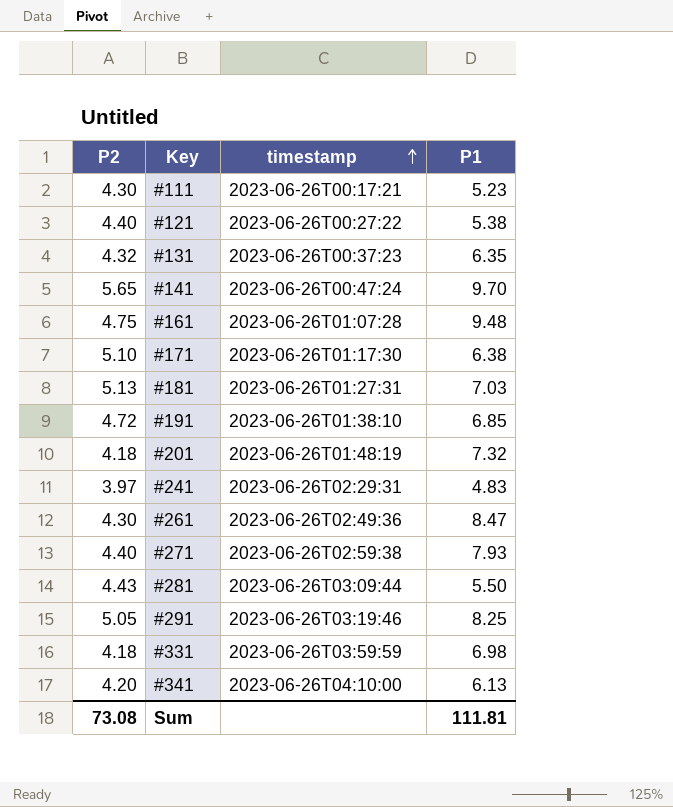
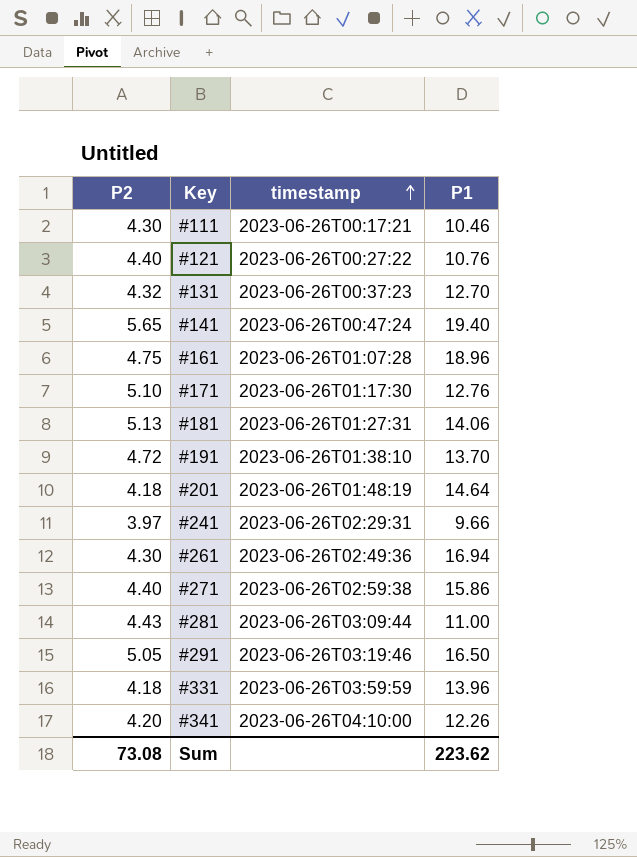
#111 | P1: 5.23 -> 10.46
#121 | P1: 5.38 -> 10.76
#131 | P1: 6.35 -> 12.70
#141 | P1: 9.70 -> 19.40
#161 | P1: 9.48 -> 18.96
#171 | P1: 6.38 -> 12.76
#181 | P1: 7.03 -> 14.06
#191 | P1: 6.85 -> 13.70
#201 | P1: 7.32 -> 14.64
#241 | P1: 4.83 -> 9.66
#261 | P1: 8.47 -> 16.94
#271 | P1: 7.93 -> 15.86
#281 | P1: 5.50 -> 11.00
#291 | P1: 8.25 -> 16.50
#331 | P1: 6.98 -> 13.96
#341 | P1: 6.13 -> 12.26
Sum | P1: 111.81 -> 223.62

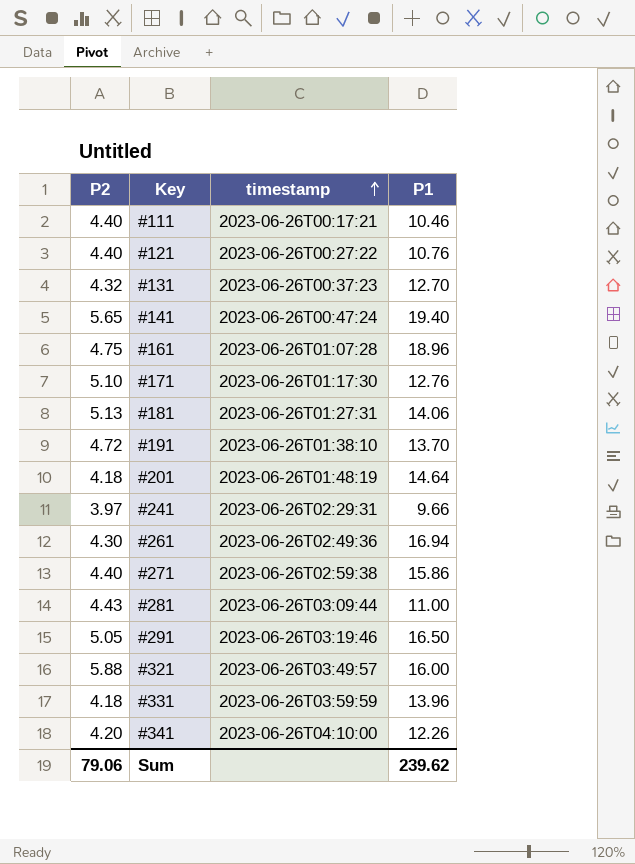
#111 | P2: 4.30 -> 4.40
row #321: none -> 5.88 | 2023-06-26T03:49:57 | 16.00
Sum | P2: 73.08 -> 79.06
Sum | P1: 223.62 -> 239.62

